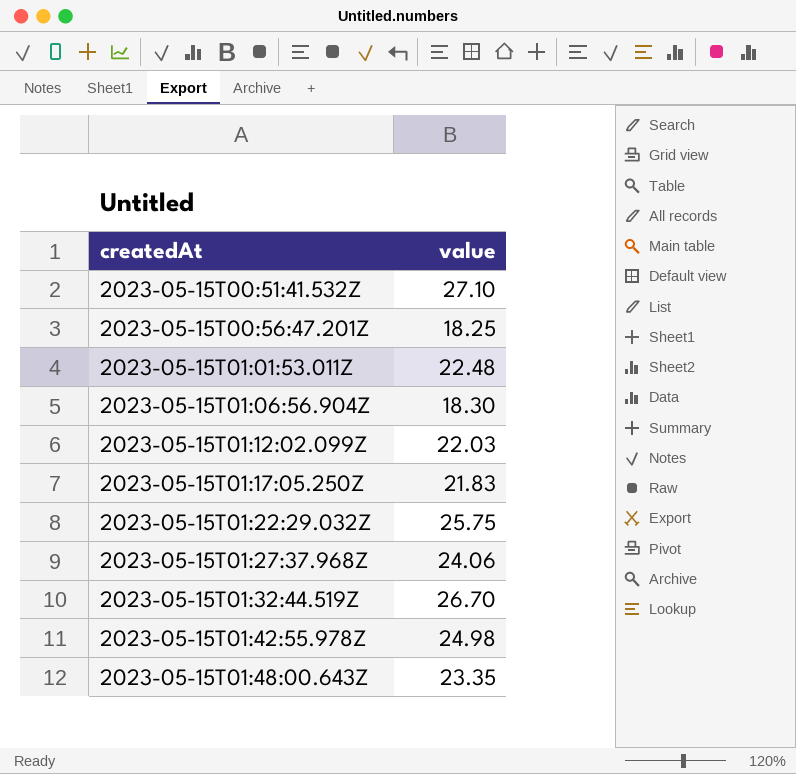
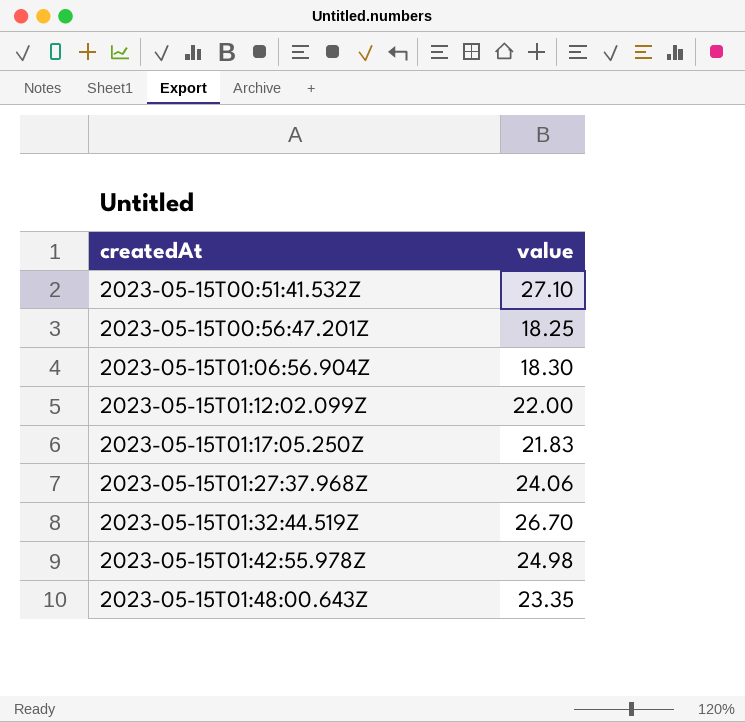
row 2023-05-15T01:01:53.011Z: 22.48 -> none
row 2023-05-15T01:22:29.032Z: 25.75 -> none
2023-05-15T01:12:02.099Z | value: 22.03 -> 22.00

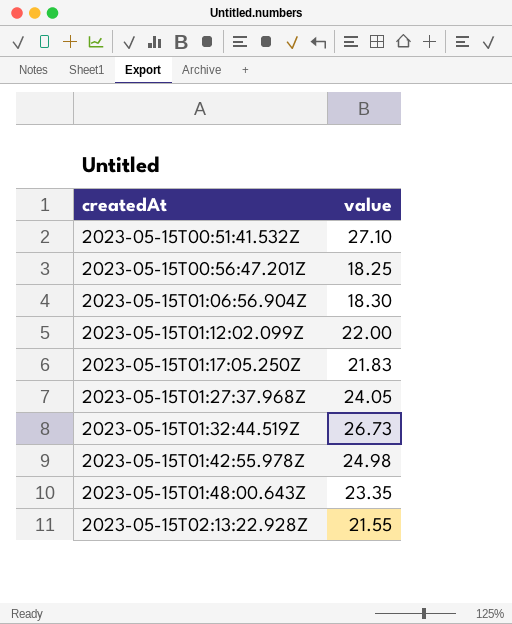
2023-05-15T01:27:37.968Z | value: 24.06 -> 24.05
2023-05-15T01:32:44.519Z | value: 26.70 -> 26.73
row 2023-05-15T02:13:22.928Z: none -> 21.55

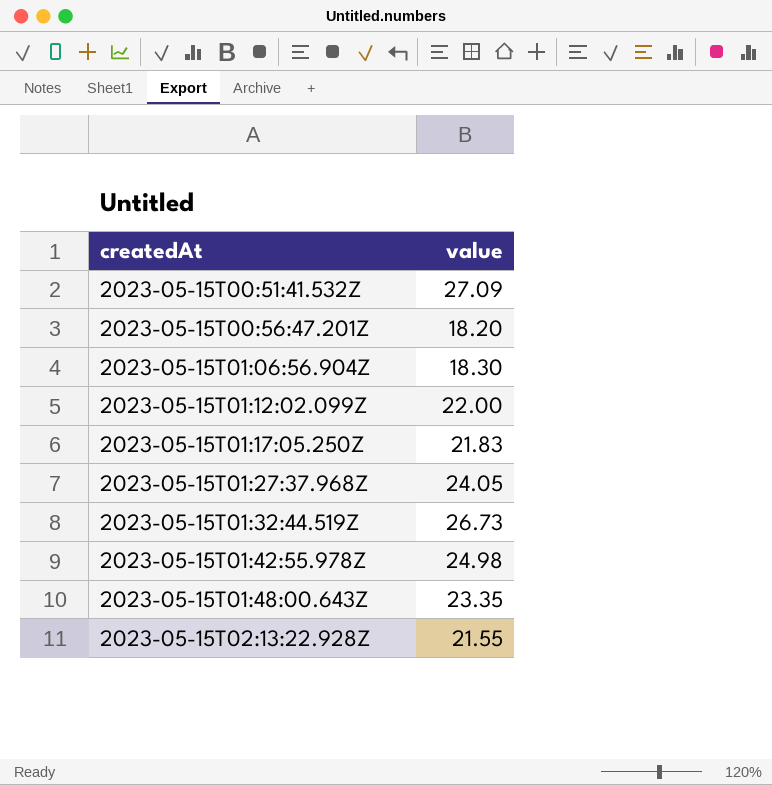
2023-05-15T00:51:41.532Z | value: 27.10 -> 27.09
2023-05-15T00:56:47.201Z | value: 18.25 -> 18.20

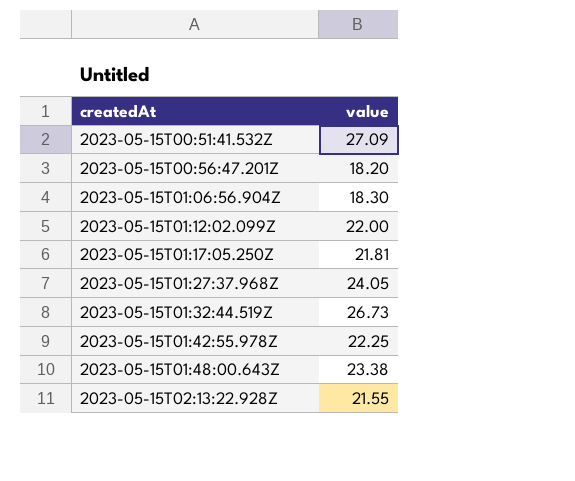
2023-05-15T01:17:05.250Z | value: 21.83 -> 21.81
2023-05-15T01:42:55.978Z | value: 24.98 -> 22.25
2023-05-15T01:48:00.643Z | value: 23.35 -> 23.38

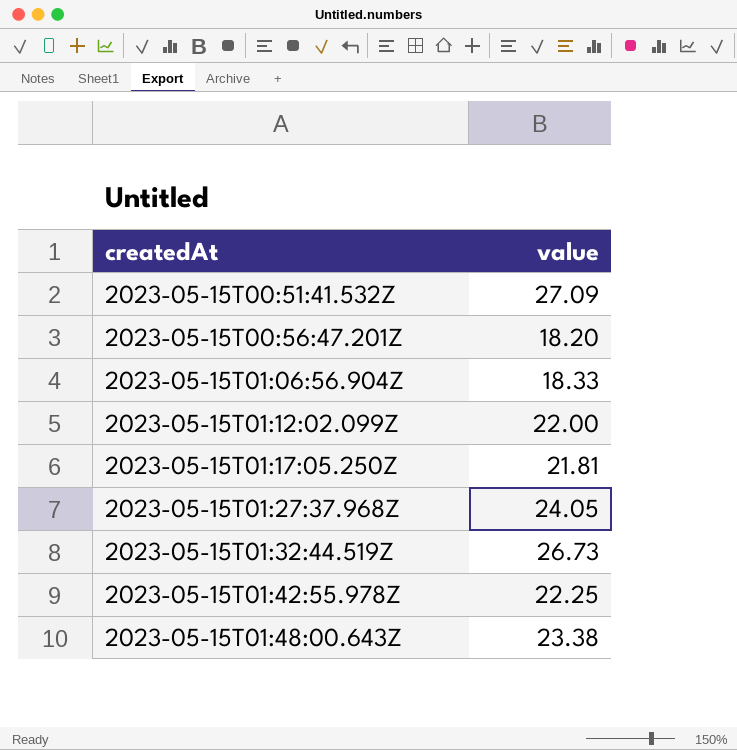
row 2023-05-15T02:13:22.928Z: 21.55 -> none
2023-05-15T01:06:56.904Z | value: 18.30 -> 18.33

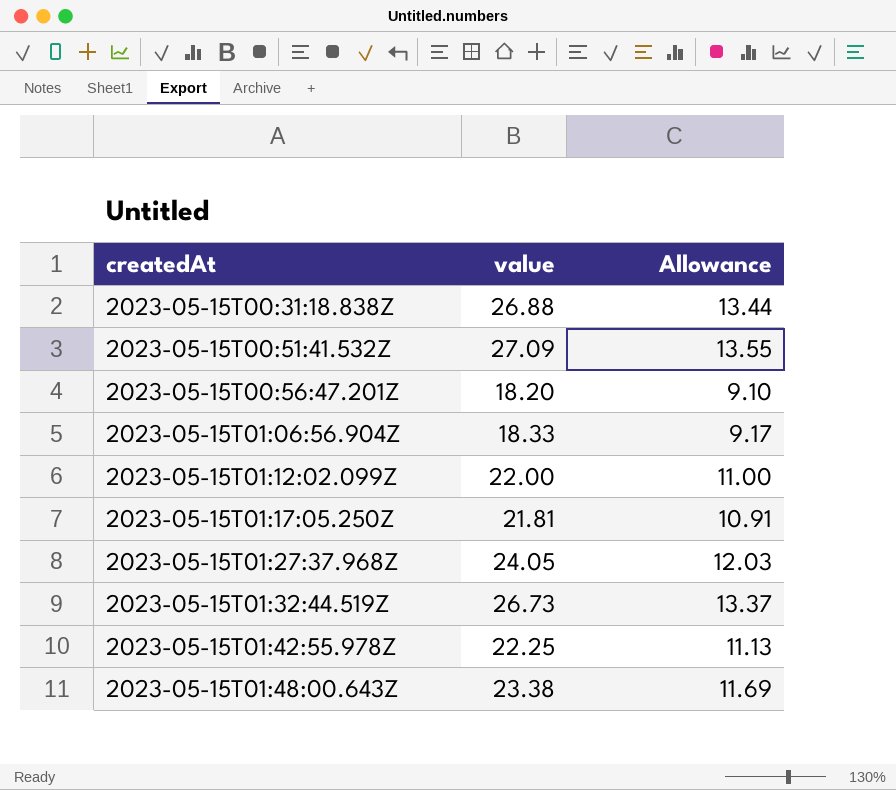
column Allowance | formula: none -> [value] * 0.5
row 2023-05-15T00:31:18.838Z: none -> 26.88 | 13.44

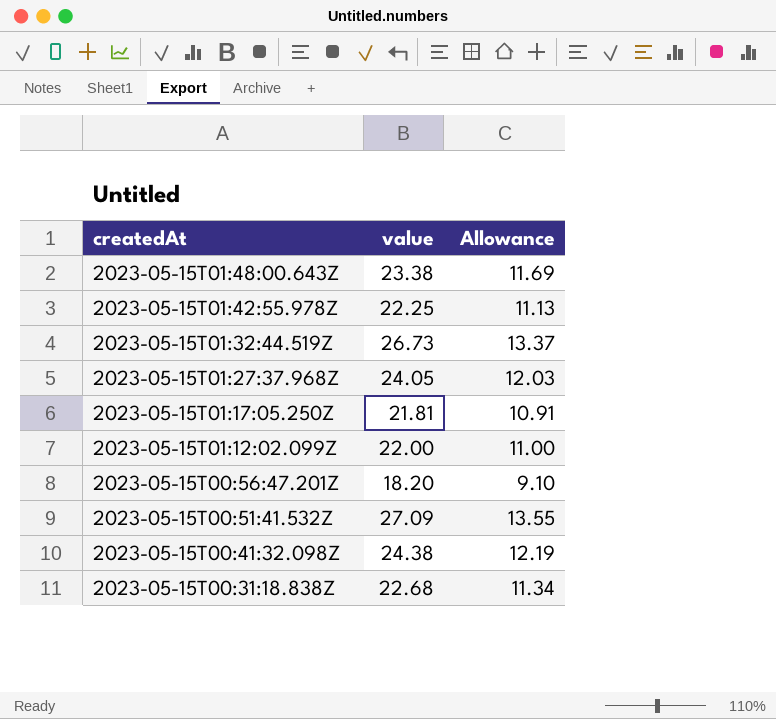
row order: createdAt ascending -> createdAt descending
row 2023-05-15T01:06:56.904Z: 18.33 | 9.17 -> none
row 2023-05-15T00:41:32.098Z: none -> 24.38 | 12.19
2023-05-15T00:31:18.838Z | value: 26.88 -> 22.68
2023-05-15T00:31:18.838Z | Allowance: 13.44 -> 11.34

